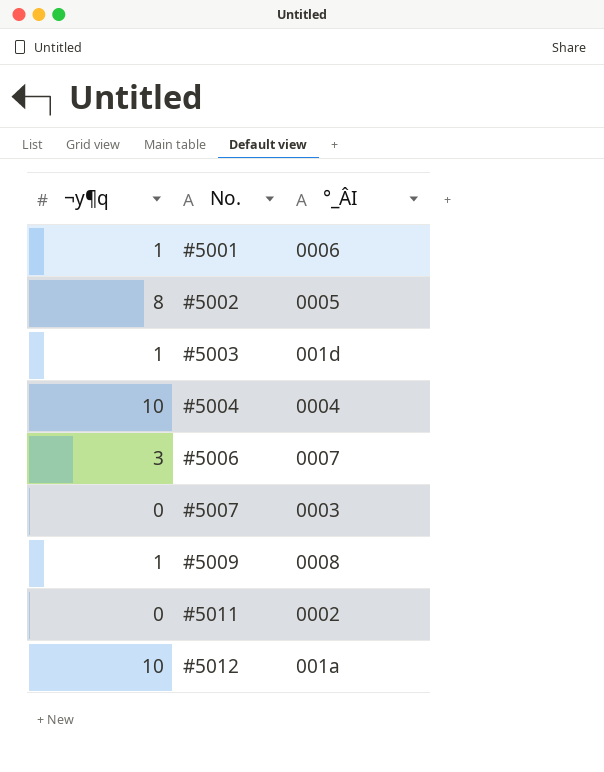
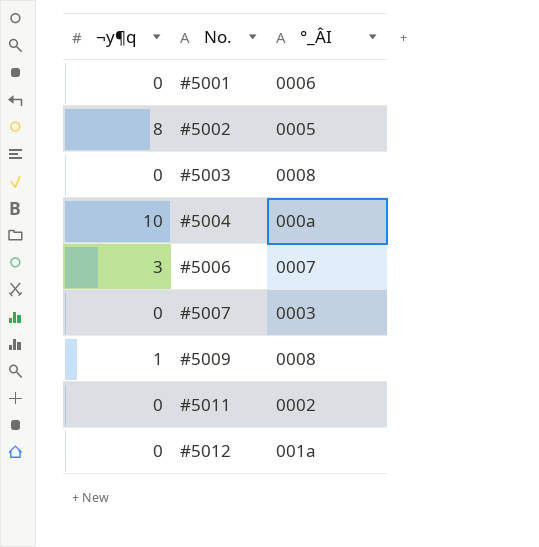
#5001 | ¬y¶q: 1 -> 0
#5003 | ¬y¶q: 1 -> 0
#5003 | °_ÂI: 001d -> 0008
#5004 | °_ÂI: 0004 -> 000a
#5012 | ¬y¶q: 10 -> 0

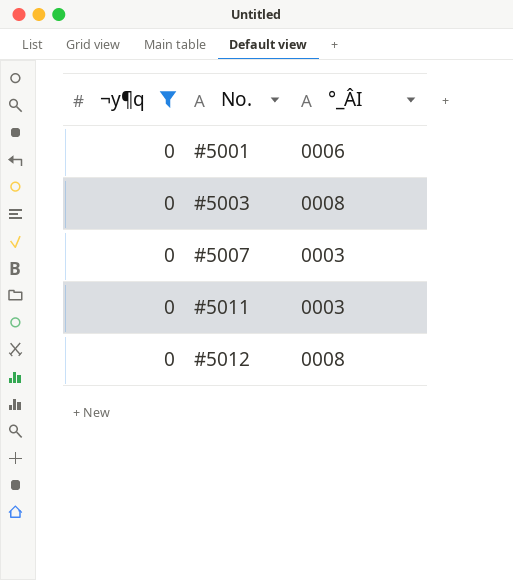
filter: none -> ¬y¶q = 0
#5011 | °_ÂI: 0002 -> 0003
#5012 | °_ÂI: 001a -> 0008

